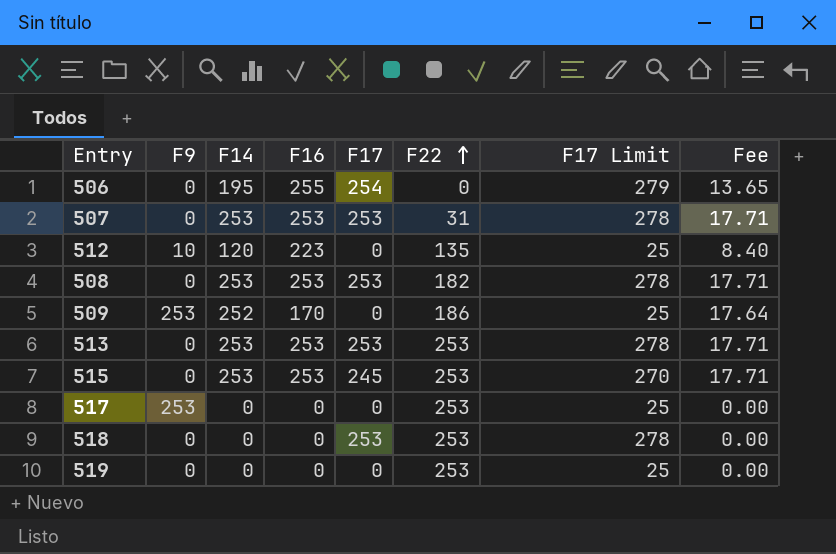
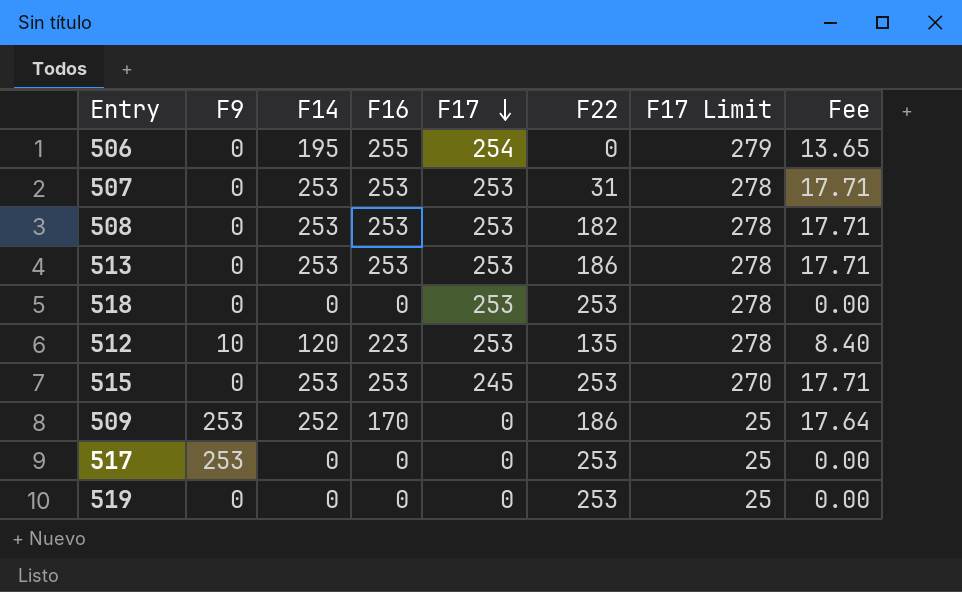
row order: F22 ascending -> F17 descending
513 | F22: 253 -> 186
512 | F17: 0 -> 253
512 | F17 Limit: 25 -> 278

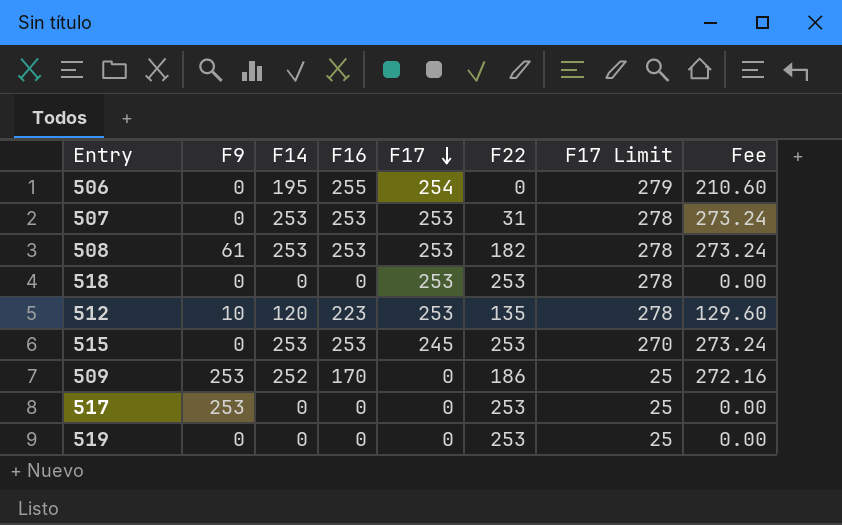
column Fee | formula: [F14] * 0.07 -> [F14] * 1.08
row 513: 0 | 253 | 253 | 253 | 186 | 278 | 17.71 -> none
508 | F9: 0 -> 61

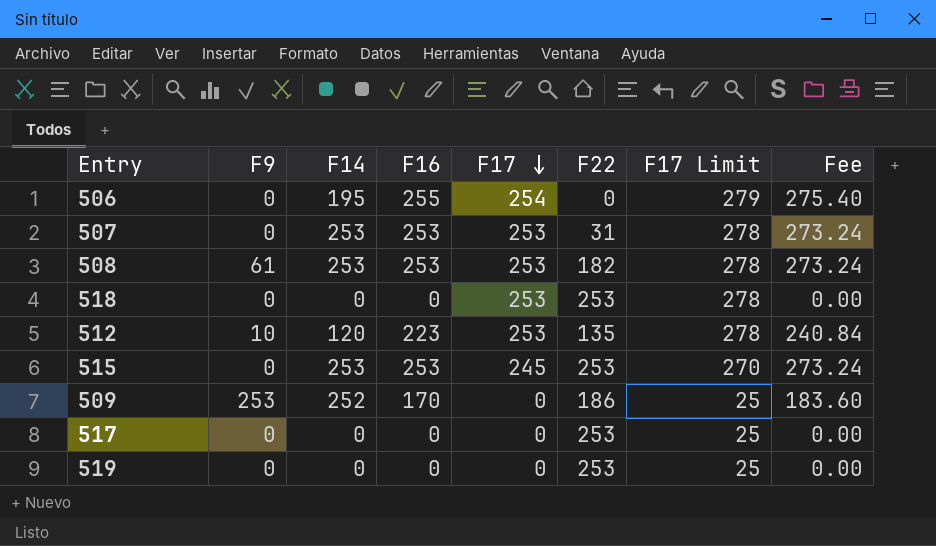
column Fee | formula: [F14] * 1.08 -> [F16] * 1.08
517 | F9: 253 -> 0

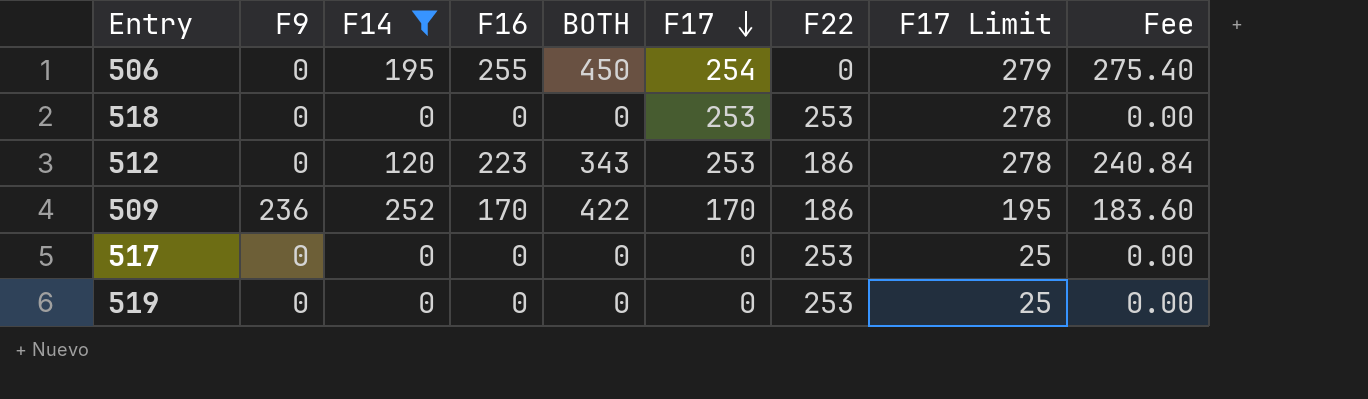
filter: none -> F14 != 253
column BOTH | formula: none -> [F14] + [F16]
512 | F9: 10 -> 0
512 | F22: 135 -> 186
509 | F9: 253 -> 236
509 | F17: 0 -> 170
509 | F17 Limit: 25 -> 195

